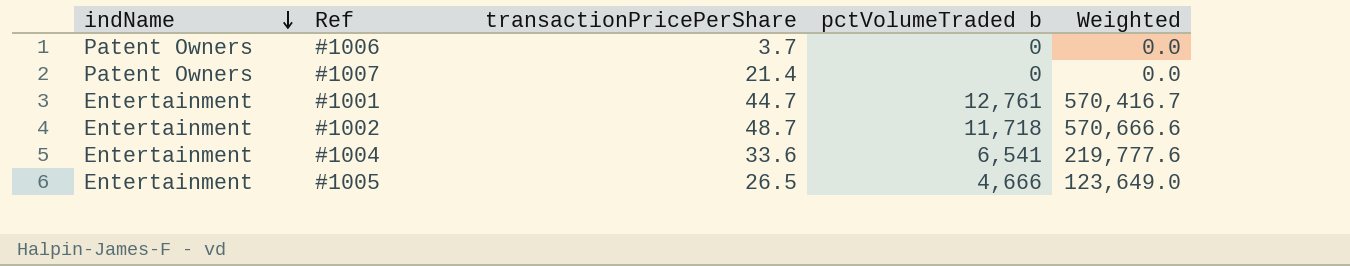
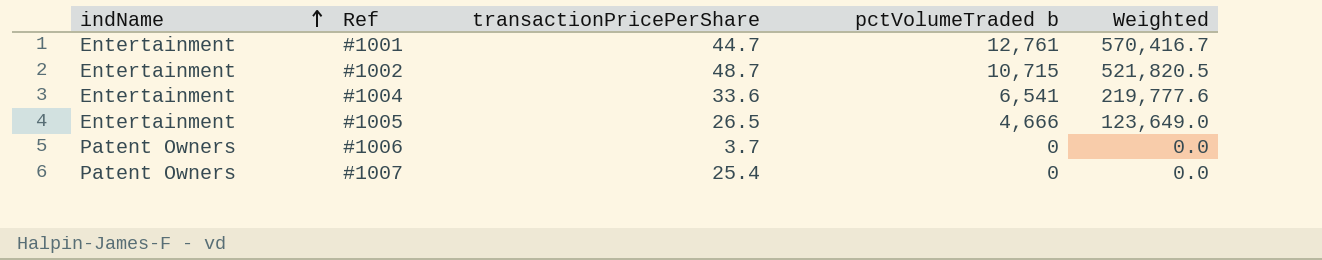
row order: indName descending -> indName ascending
#1002 | pctVolumeTraded b: 11,718 -> 10,715
#1002 | Weighted: 570,666.6 -> 521,820.5
#1007 | transactionPricePerShare: 21.4 -> 25.4

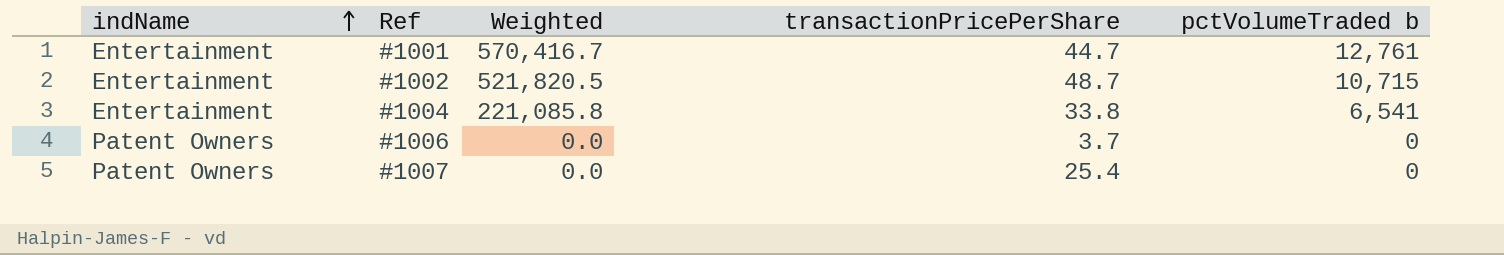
column Weighted | position: 5 -> 3
row #1005: Entertainment | 26.5 | 4,666 | 123,649.0 -> none
#1004 | Weighted: 219,777.6 -> 221,085.8
#1004 | transactionPricePerShare: 33.6 -> 33.8

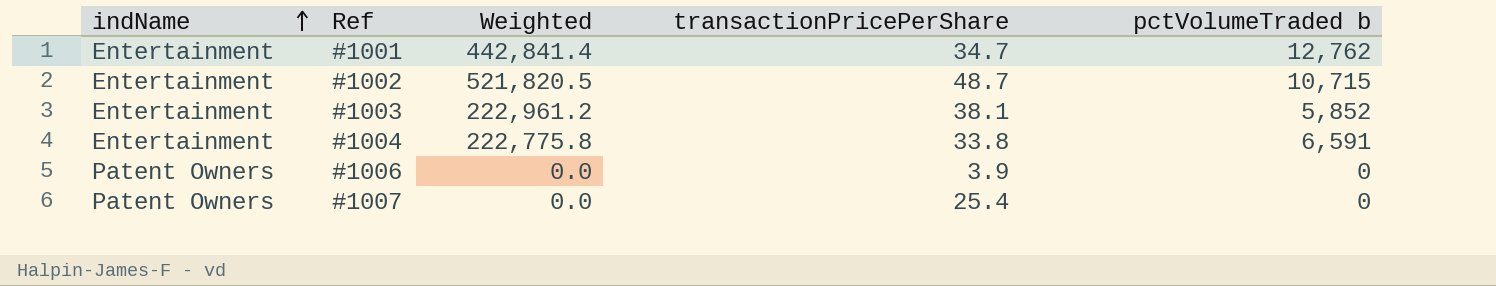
#1001 | Weighted: 570,416.7 -> 442,841.4
#1001 | transactionPricePerShare: 44.7 -> 34.7
#1001 | pctVolumeTraded b: 12,761 -> 12,762
row #1003: none -> Entertainment | 222,961.2 | 38.1 | 5,852
#1004 | Weighted: 221,085.8 -> 222,775.8
#1004 | pctVolumeTraded b: 6,541 -> 6,591
#1006 | transactionPricePerShare: 3.7 -> 3.9

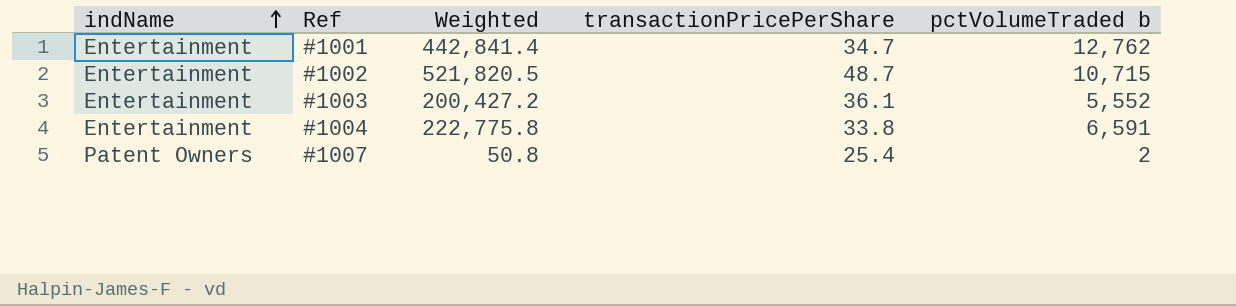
row #1006: Patent Owners | 0.0 | 3.9 | 0 -> none
#1003 | Weighted: 222,961.2 -> 200,427.2
#1003 | transactionPricePerShare: 38.1 -> 36.1
#1003 | pctVolumeTraded b: 5,852 -> 5,552
#1007 | Weighted: 0.0 -> 50.8
#1007 | pctVolumeTraded b: 0 -> 2

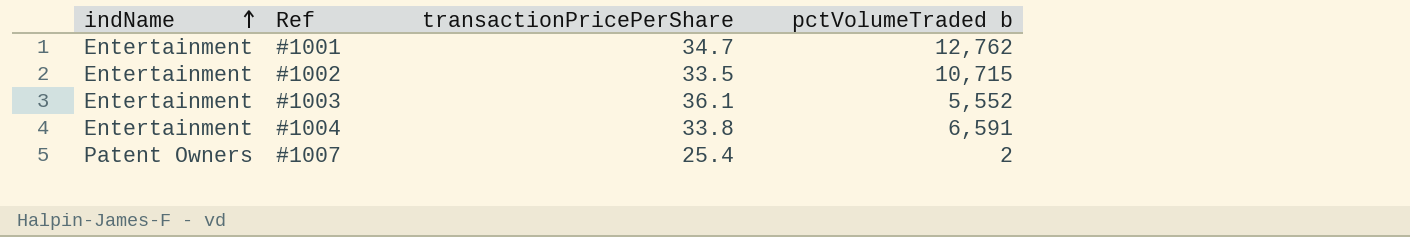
column Weighted | formula: [transactionPricePerShare] * [pctVolumeTraded b] -> none
#1002 | transactionPricePerShare: 48.7 -> 33.5

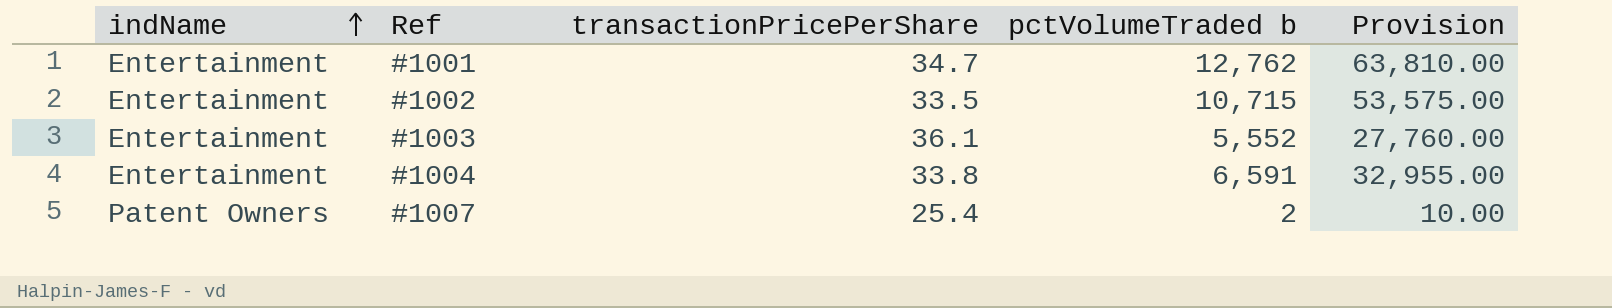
column Provision | formula: none -> [pctVolumeTraded b] * 5

